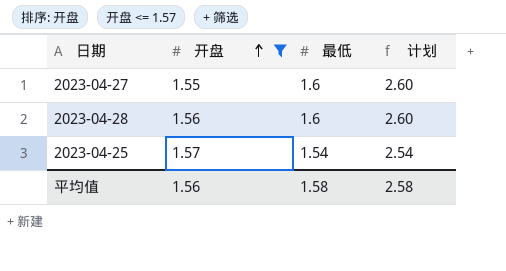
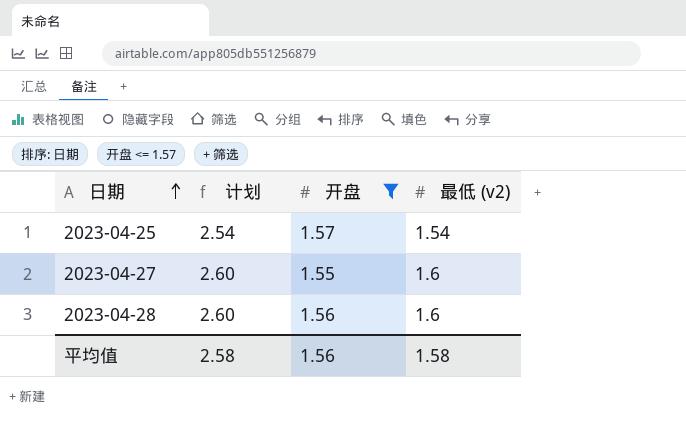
row order: 开盘 ascending -> 日期 ascending
column 计划 | position: 4 -> 2
column name: 最低 -> 最低 (v2)

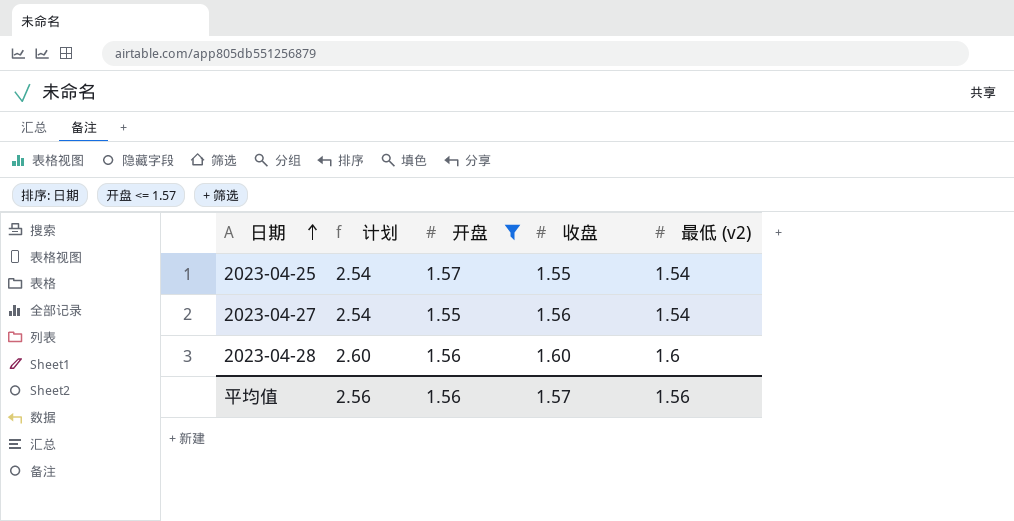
column 收盘 | position: none -> 4
2023-04-27 | 计划: 2.60 -> 2.54
2023-04-27 | 最低 (v2): 1.6 -> 1.54
平均值 | 计划: 2.58 -> 2.56
平均值 | 最低 (v2): 1.58 -> 1.56

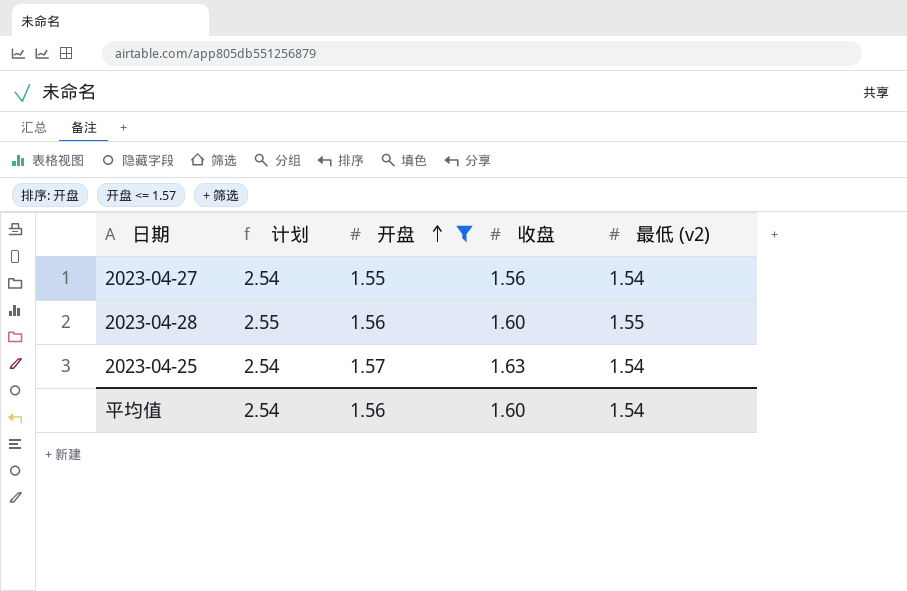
row order: 日期 ascending -> 开盘 ascending
2023-04-28 | 计划: 2.60 -> 2.55
2023-04-28 | 最低 (v2): 1.6 -> 1.55
2023-04-25 | 收盘: 1.55 -> 1.63
平均值 | 计划: 2.56 -> 2.54
平均值 | 收盘: 1.57 -> 1.60
平均值 | 最低 (v2): 1.56 -> 1.54

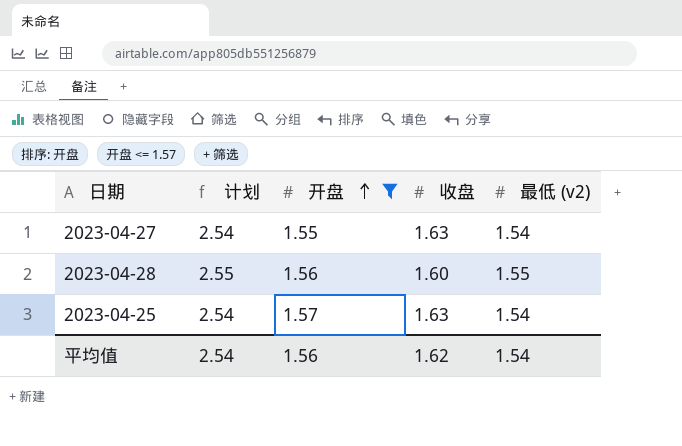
2023-04-27 | 收盘: 1.56 -> 1.63
平均值 | 收盘: 1.60 -> 1.62

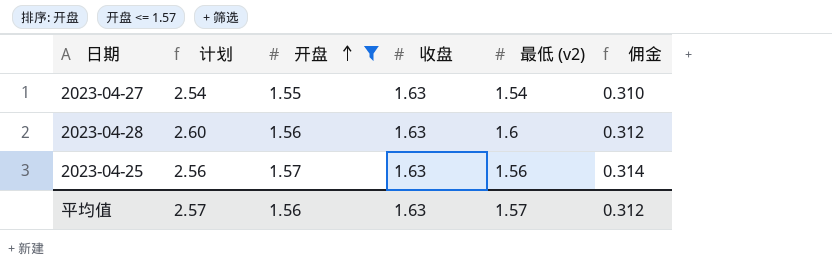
column 佣金 | formula: none -> [开盘] * 0.2
2023-04-28 | 计划: 2.55 -> 2.60
2023-04-28 | 收盘: 1.60 -> 1.63
2023-04-28 | 最低 (v2): 1.55 -> 1.6
2023-04-25 | 计划: 2.54 -> 2.56
2023-04-25 | 最低 (v2): 1.54 -> 1.56
平均值 | 计划: 2.54 -> 2.57
平均值 | 收盘: 1.62 -> 1.63
平均值 | 最低 (v2): 1.54 -> 1.57

